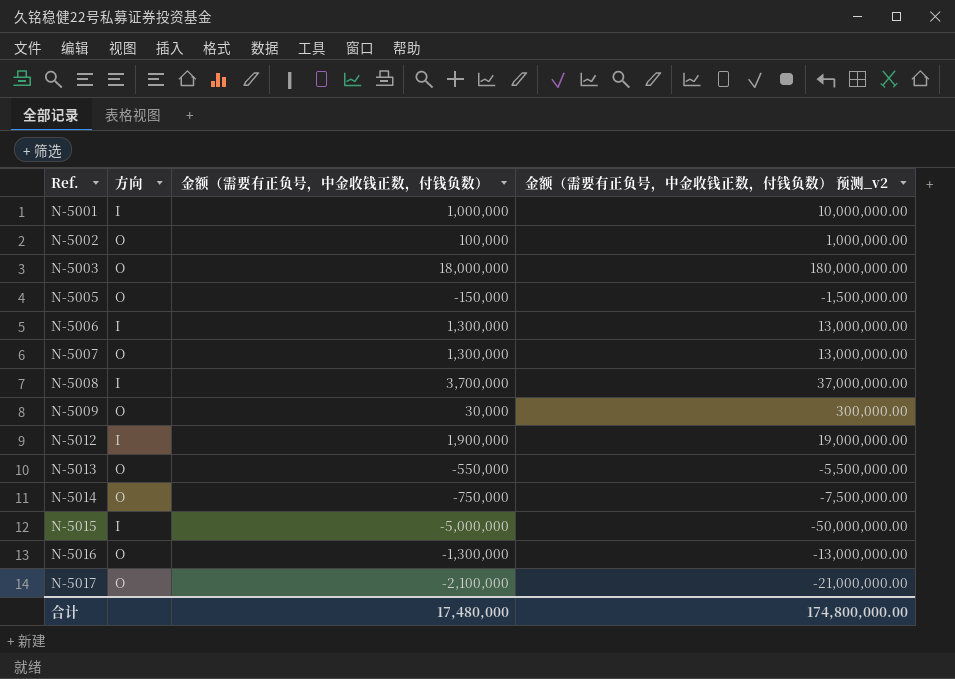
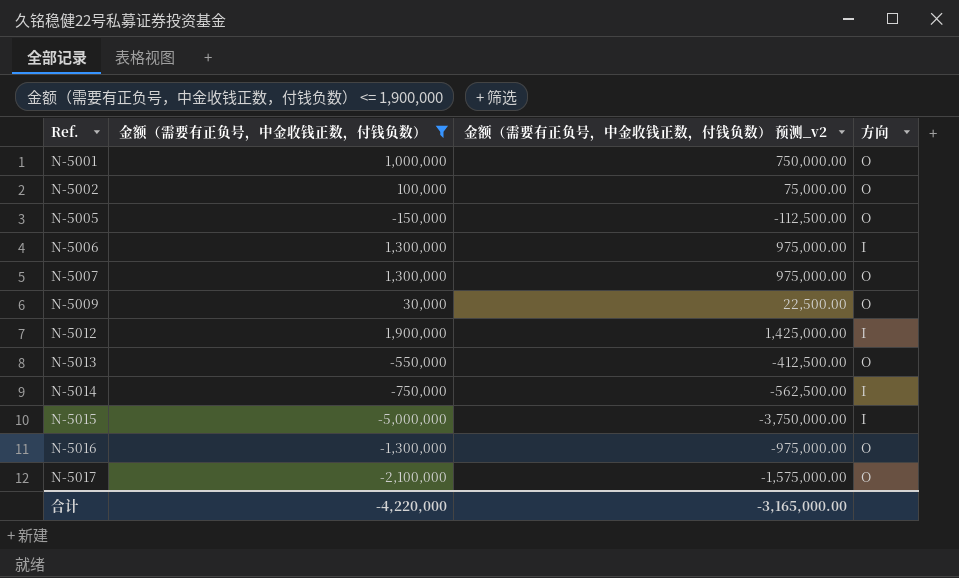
filter: none -> 金额（需要有正负号，中金收钱正数，付钱负数） <= 1,900,000
column 金额（需要有正负号，中金收钱正数，付钱负数） 预测_v2 | formula: [金额（需要有正负号，中金收钱正数，付钱负数）] * 10 -> [金额（需要有正负号，中金收钱正数，付钱负数）] * 0.75
column 方向 | position: 2 -> 4
N-5001 | 方向: I -> O
N-5014 | 方向: O -> I
合计 | 金额（需要有正负号，中金收钱正数，付钱负数）: 17,480,000 -> -4,220,000
合计 | 金额（需要有正负号，中金收钱正数，付钱负数） 预测_v2: 174,800,000.00 -> -3,165,000.00

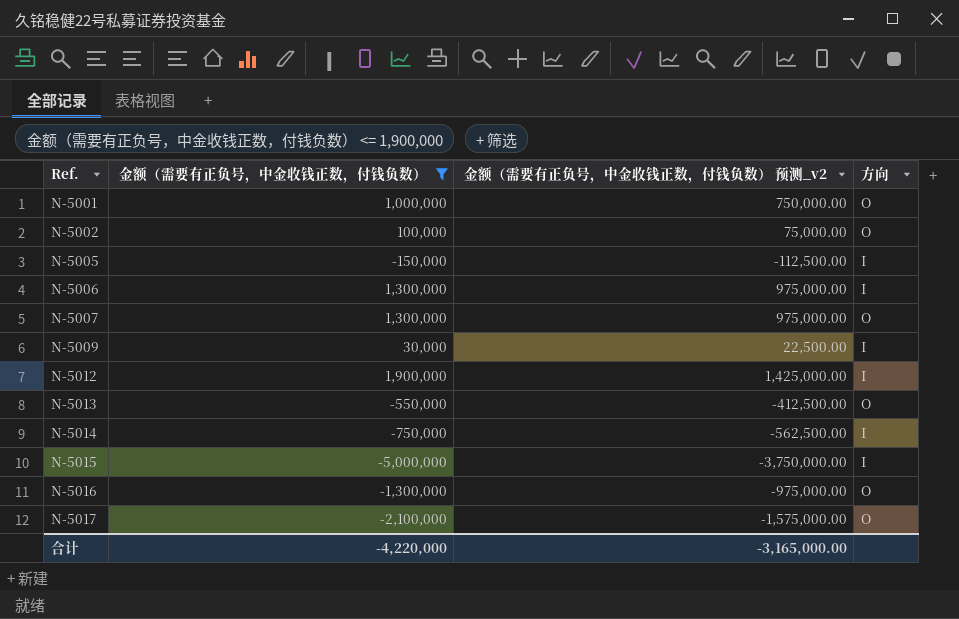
N-5005 | 方向: O -> I
N-5009 | 方向: O -> I

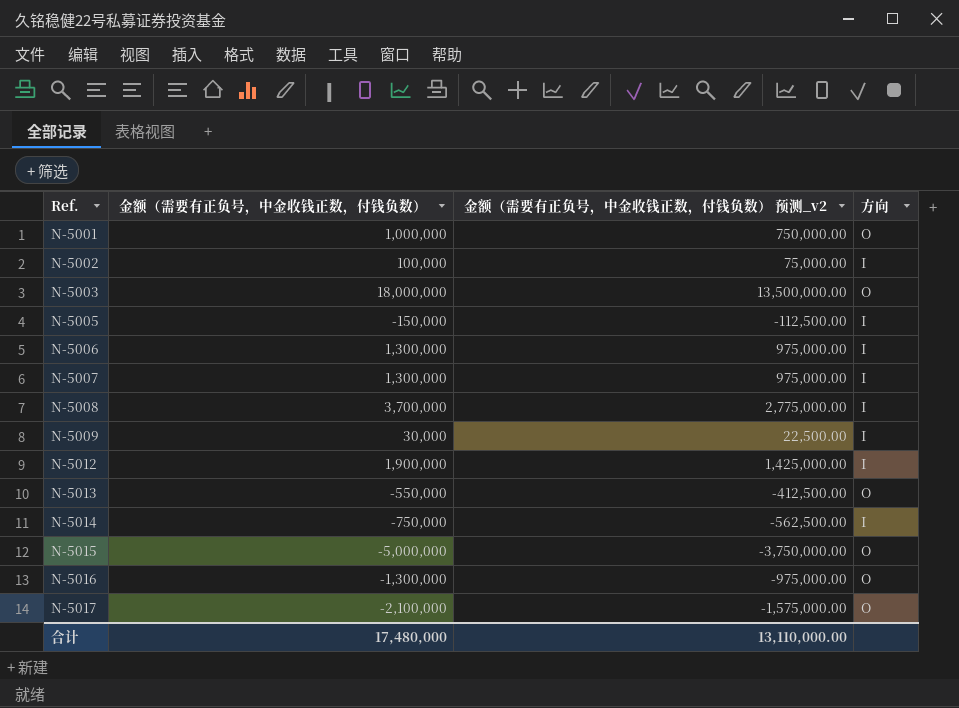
filter: 金额（需要有正负号，中金收钱正数，付钱负数） <= 1,900,000 -> none
N-5002 | 方向: O -> I
N-5007 | 方向: O -> I
N-5015 | 方向: I -> O
合计 | 金额（需要有正负号，中金收钱正数，付钱负数）: -4,220,000 -> 17,480,000
合计 | 金额（需要有正负号，中金收钱正数，付钱负数） 预测_v2: -3,165,000.00 -> 13,110,000.00

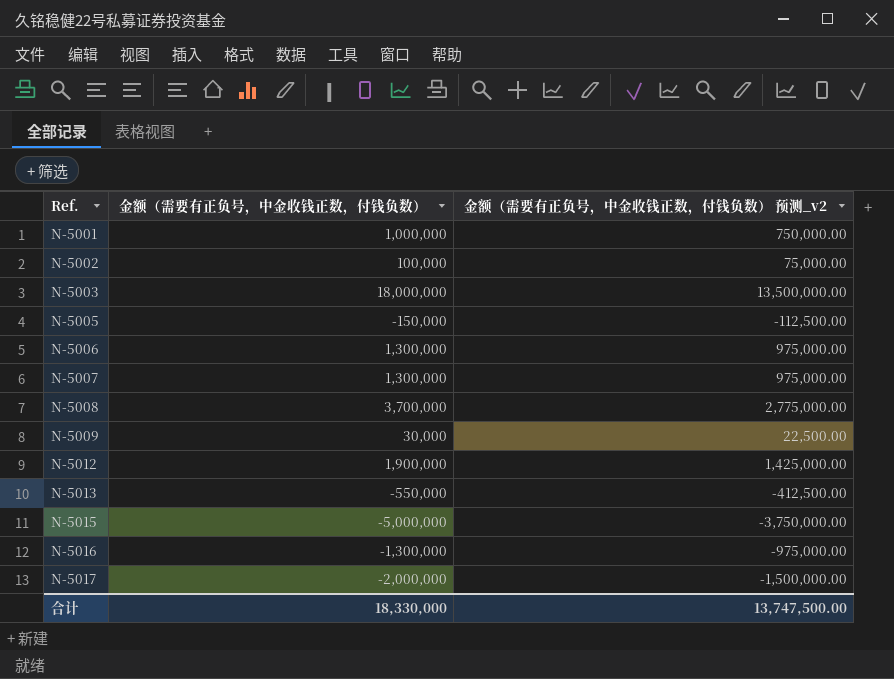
column 方向 | position: 4 -> none
row N-5014: -750,000 | -562,500.00 | I -> none
N-5017 | 金额（需要有正负号，中金收钱正数，付钱负数）: -2,100,000 -> -2,000,000
N-5017 | 金额（需要有正负号，中金收钱正数，付钱负数） 预测_v2: -1,575,000.00 -> -1,500,000.00
合计 | 金额（需要有正负号，中金收钱正数，付钱负数）: 17,480,000 -> 18,330,000
合计 | 金额（需要有正负号，中金收钱正数，付钱负数） 预测_v2: 13,110,000.00 -> 13,747,500.00

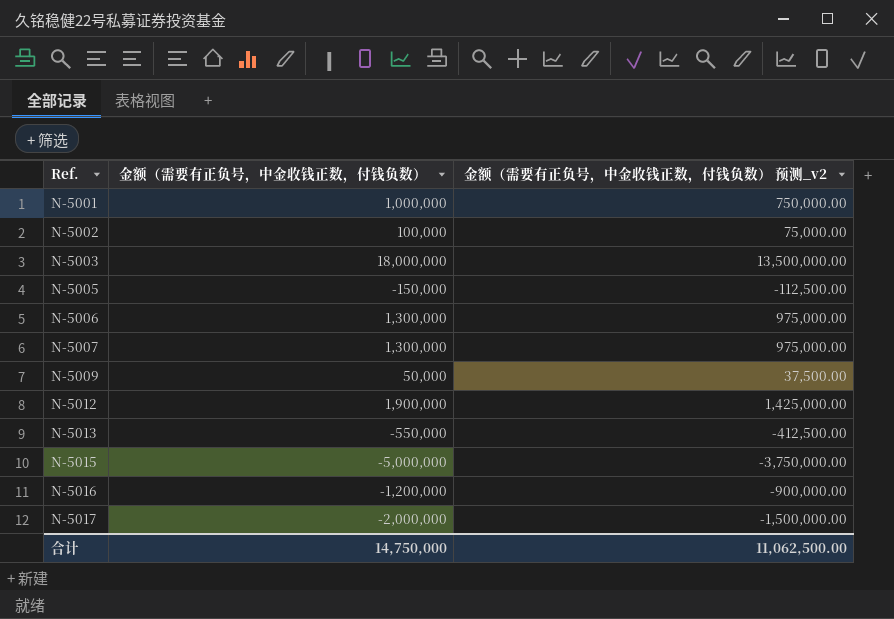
row N-5008: 3,700,000 | 2,775,000.00 -> none
N-5009 | 金额（需要有正负号，中金收钱正数，付钱负数）: 30,000 -> 50,000
N-5009 | 金额（需要有正负号，中金收钱正数，付钱负数） 预测_v2: 22,500.00 -> 37,500.00
N-5016 | 金额（需要有正负号，中金收钱正数，付钱负数）: -1,300,000 -> -1,200,000
N-5016 | 金额（需要有正负号，中金收钱正数，付钱负数） 预测_v2: -975,000.00 -> -900,000.00
合计 | 金额（需要有正负号，中金收钱正数，付钱负数）: 18,330,000 -> 14,750,000
合计 | 金额（需要有正负号，中金收钱正数，付钱负数） 预测_v2: 13,747,500.00 -> 11,062,500.00

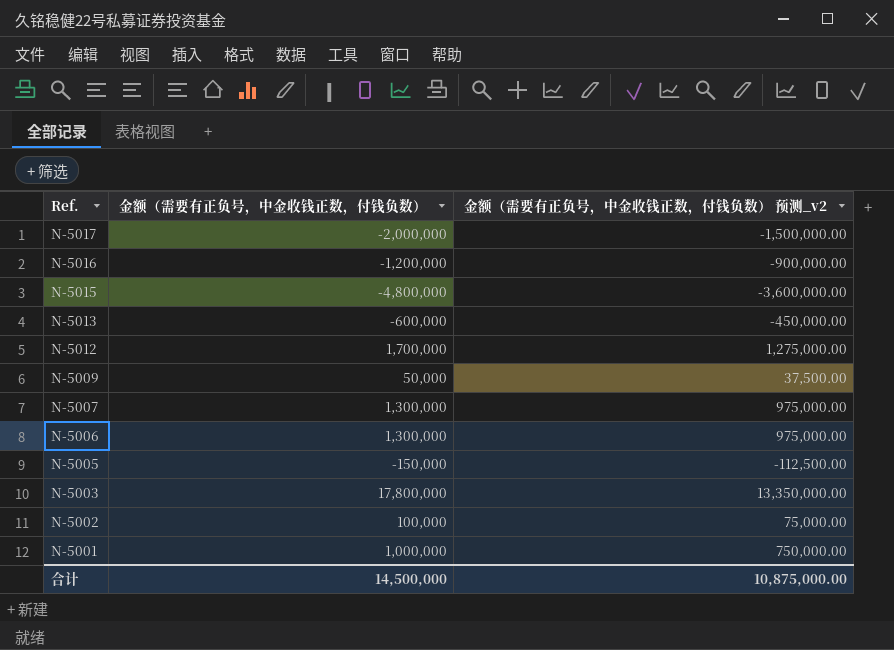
row order: Ref. ascending -> Ref. descending
N-5015 | 金额（需要有正负号，中金收钱正数，付钱负数）: -5,000,000 -> -4,800,000
N-5015 | 金额（需要有正负号，中金收钱正数，付钱负数） 预测_v2: -3,750,000.00 -> -3,600,000.00
N-5013 | 金额（需要有正负号，中金收钱正数，付钱负数）: -550,000 -> -600,000
N-5013 | 金额（需要有正负号，中金收钱正数，付钱负数） 预测_v2: -412,500.00 -> -450,000.00
N-5012 | 金额（需要有正负号，中金收钱正数，付钱负数）: 1,900,000 -> 1,700,000
N-5012 | 金额（需要有正负号，中金收钱正数，付钱负数） 预测_v2: 1,425,000.00 -> 1,275,000.00
N-5003 | 金额（需要有正负号，中金收钱正数，付钱负数）: 18,000,000 -> 17,800,000
N-5003 | 金额（需要有正负号，中金收钱正数，付钱负数） 预测_v2: 13,500,000.00 -> 13,350,000.00
合计 | 金额（需要有正负号，中金收钱正数，付钱负数）: 14,750,000 -> 14,500,000
合计 | 金额（需要有正负号，中金收钱正数，付钱负数） 预测_v2: 11,062,500.00 -> 10,875,000.00

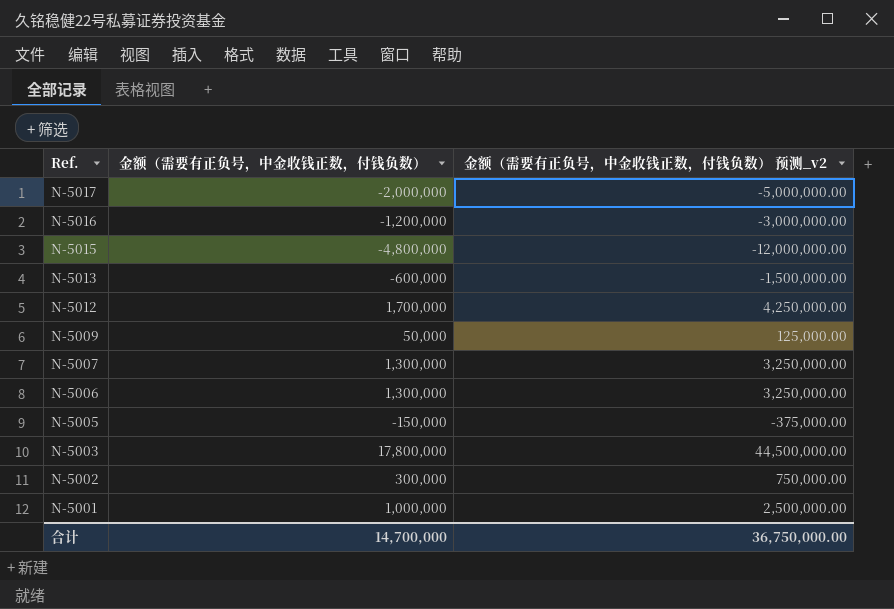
column 金额（需要有正负号，中金收钱正数，付钱负数） 预测_v2 | formula: [金额（需要有正负号，中金收钱正数，付钱负数）] * 0.75 -> [金额（需要有正负号，中金收钱正数，付钱负数）] * 2.5
N-5002 | 金额（需要有正负号，中金收钱正数，付钱负数）: 100,000 -> 300,000
合计 | 金额（需要有正负号，中金收钱正数，付钱负数）: 14,500,000 -> 14,700,000
合计 | 金额（需要有正负号，中金收钱正数，付钱负数） 预测_v2: 10,875,000.00 -> 36,750,000.00

